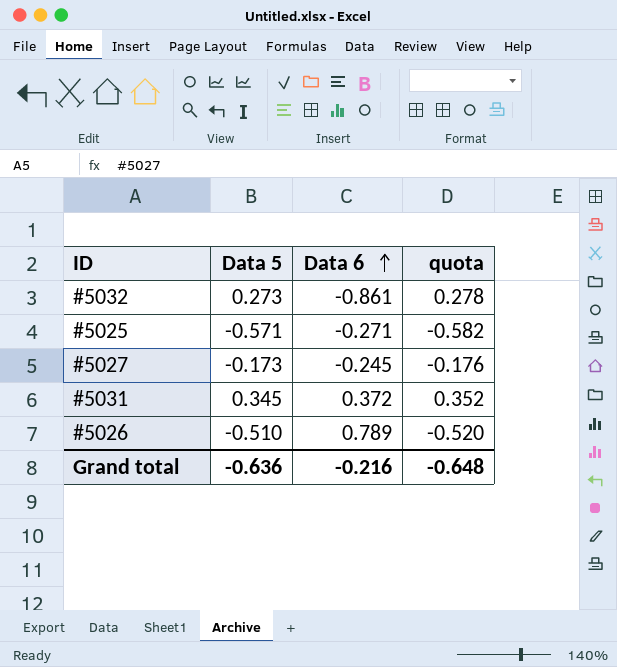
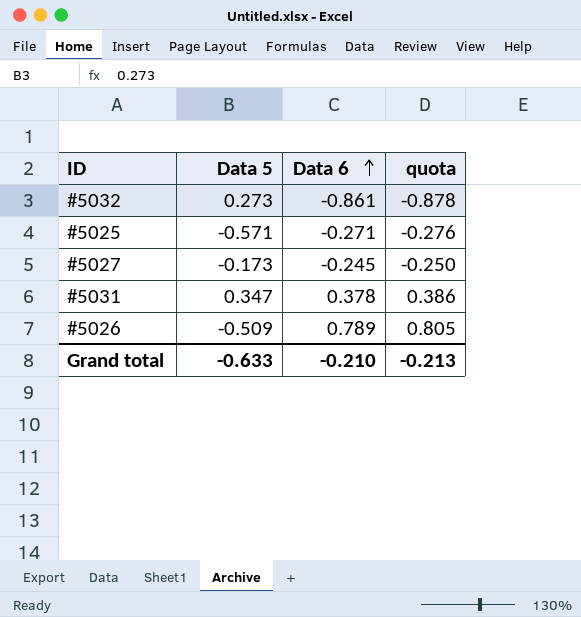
column quota | formula: [Data 5] * 1.02 -> [Data 6] * 1.02
#5031 | Data 5: 0.345 -> 0.347
#5031 | Data 6: 0.372 -> 0.378
#5026 | Data 5: -0.510 -> -0.509
Grand total | Data 5: -0.636 -> -0.633
Grand total | Data 6: -0.216 -> -0.210
Grand total | quota: -0.648 -> -0.213

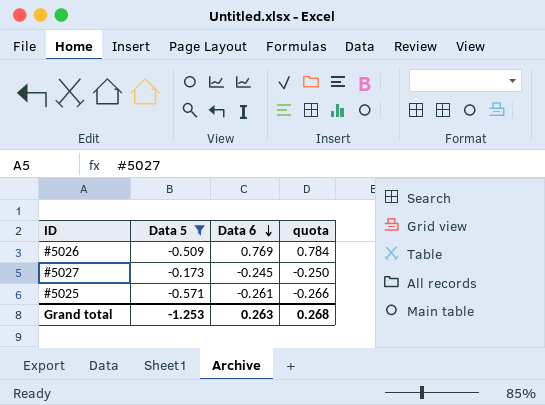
filter: none -> Data 5 <= -0.173
row order: Data 6 ascending -> Data 6 descending
#5026 | Data 6: 0.789 -> 0.769
#5026 | quota: 0.805 -> 0.784
#5025 | Data 6: -0.271 -> -0.261
#5025 | quota: -0.276 -> -0.266
Grand total | Data 5: -0.633 -> -1.253
Grand total | Data 6: -0.210 -> 0.263
Grand total | quota: -0.213 -> 0.268

